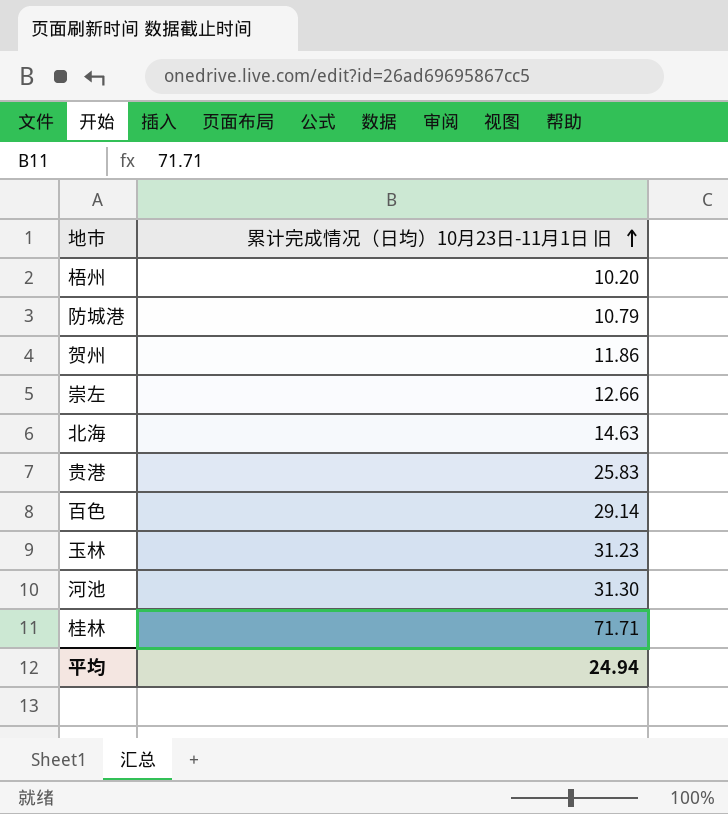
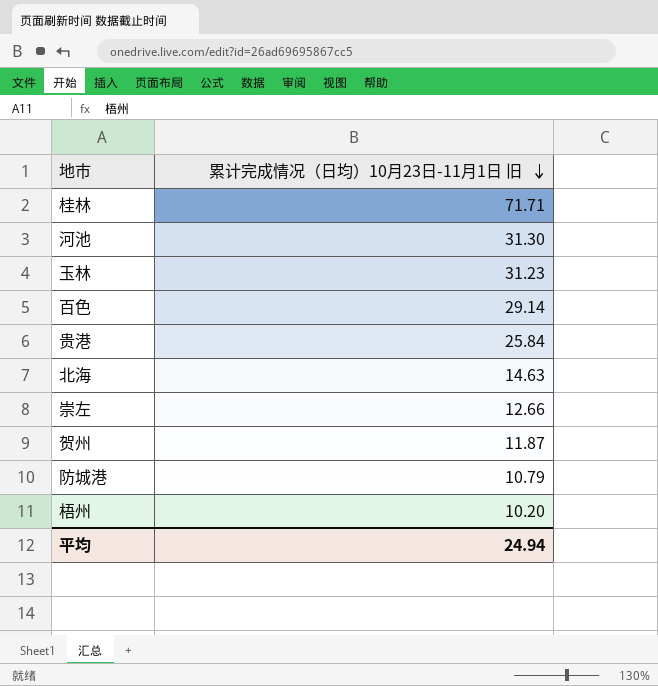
row order: 累计完成情况（日均）10月23日-11月1日 旧 ascending -> 累计完成情况（日均）10月23日-11月1日 旧 descending
贵港 | 累计完成情况（日均）10月23日-11月1日 旧: 25.83 -> 25.84
贺州 | 累计完成情况（日均）10月23日-11月1日 旧: 11.86 -> 11.87

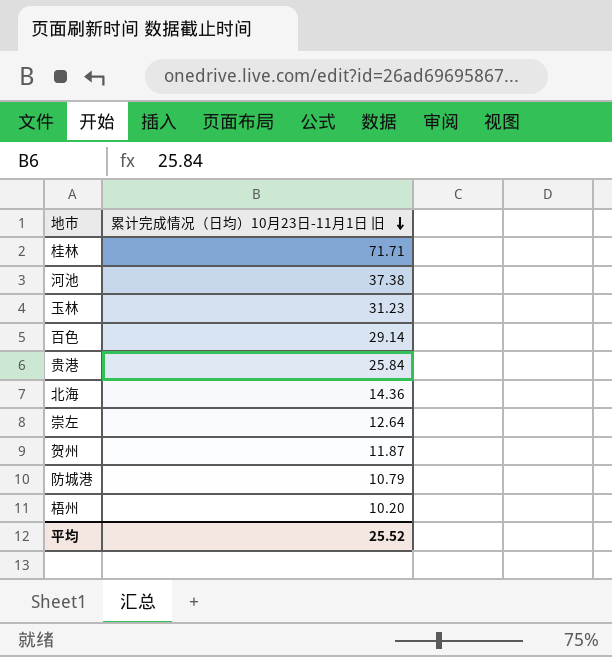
河池 | 累计完成情况（日均）10月23日-11月1日 旧: 31.30 -> 37.38
北海 | 累计完成情况（日均）10月23日-11月1日 旧: 14.63 -> 14.36
崇左 | 累计完成情况（日均）10月23日-11月1日 旧: 12.66 -> 12.64
平均 | 累计完成情况（日均）10月23日-11月1日 旧: 24.94 -> 25.52

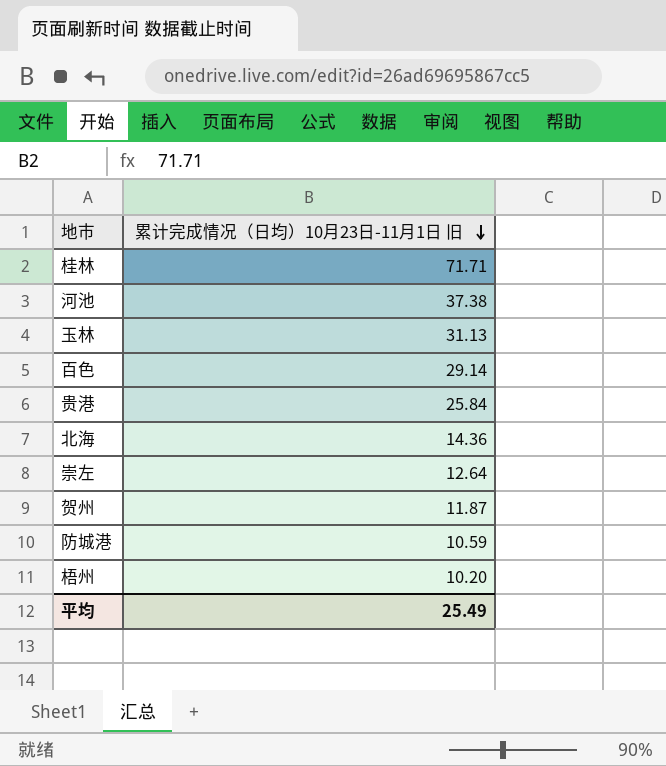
玉林 | 累计完成情况（日均）10月23日-11月1日 旧: 31.23 -> 31.13
防城港 | 累计完成情况（日均）10月23日-11月1日 旧: 10.79 -> 10.59
平均 | 累计完成情况（日均）10月23日-11月1日 旧: 25.52 -> 25.49

